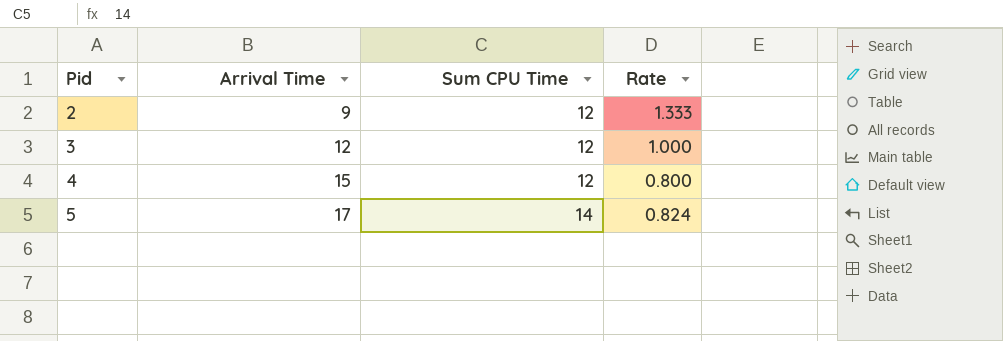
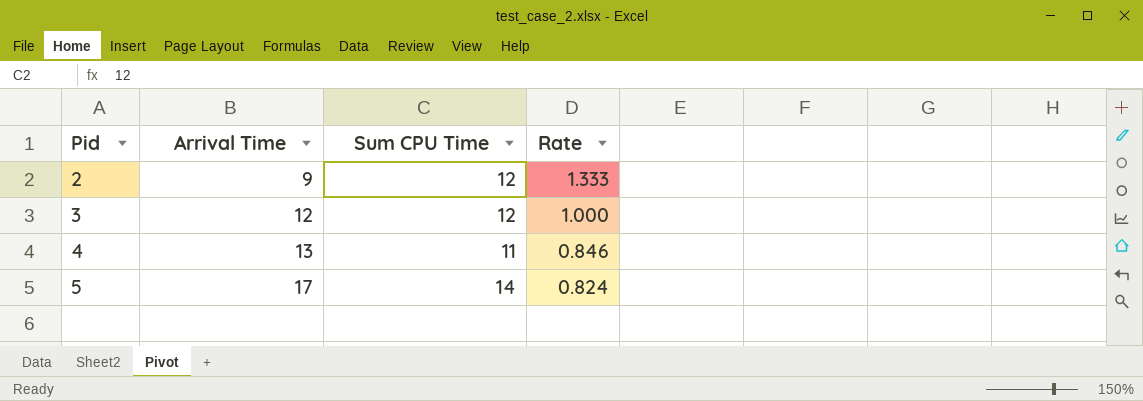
4 | Arrival Time: 15 -> 13
4 | Sum CPU Time: 12 -> 11
4 | Rate: 0.800 -> 0.846

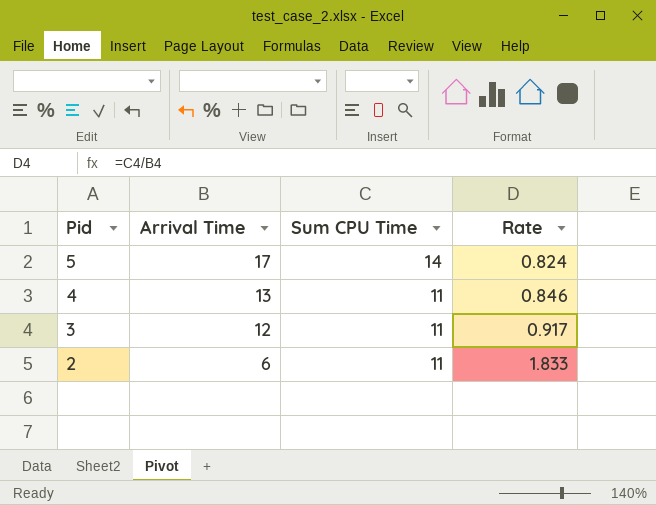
row order: Pid ascending -> Pid descending
3 | Sum CPU Time: 12 -> 11
3 | Rate: 1.000 -> 0.917
2 | Arrival Time: 9 -> 6
2 | Sum CPU Time: 12 -> 11
2 | Rate: 1.333 -> 1.833

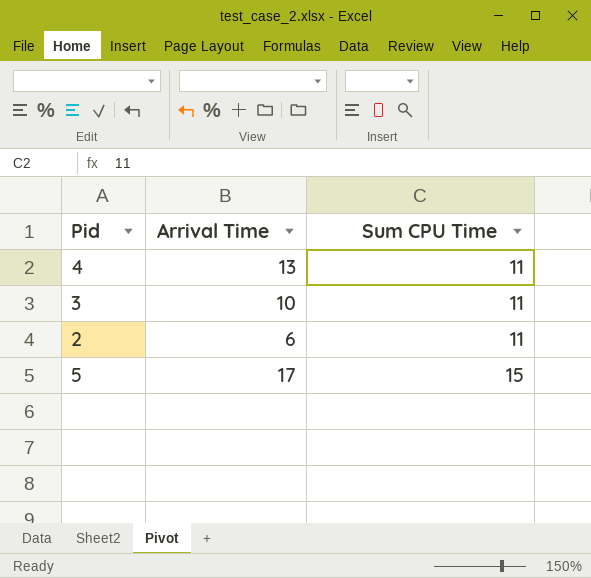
row order: Pid descending -> Sum CPU Time ascending
column Rate | formula: [Sum CPU Time] / [Arrival Time] -> none
3 | Arrival Time: 12 -> 10
5 | Sum CPU Time: 14 -> 15

